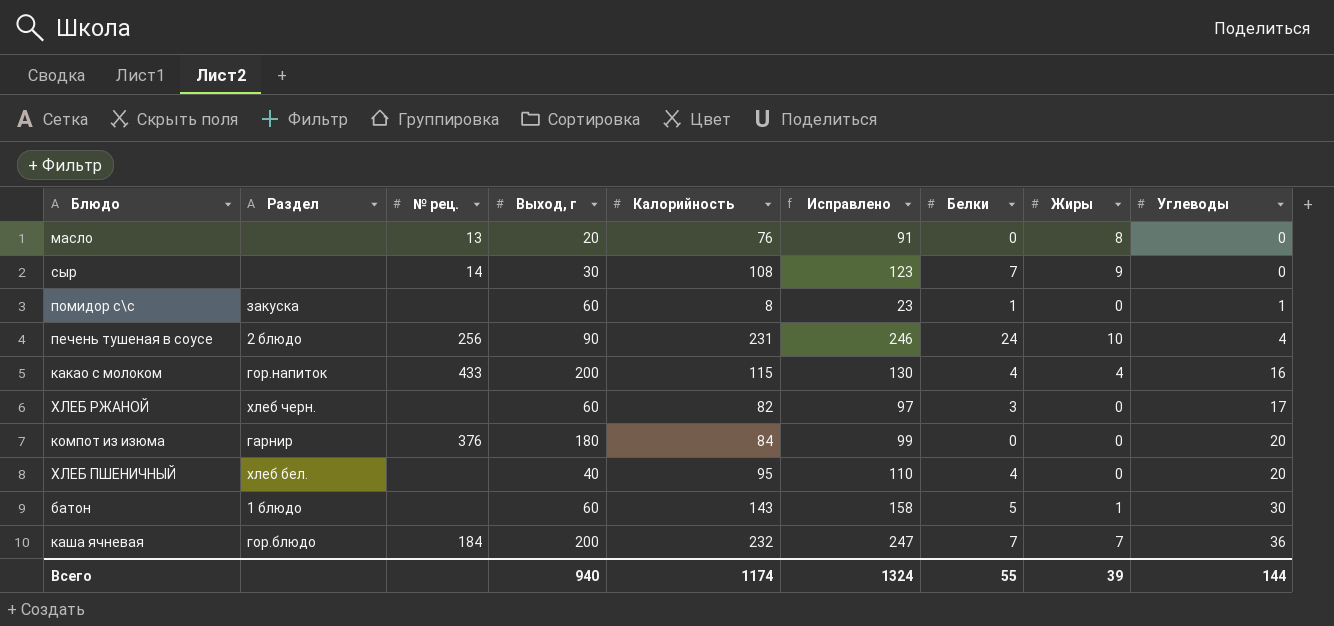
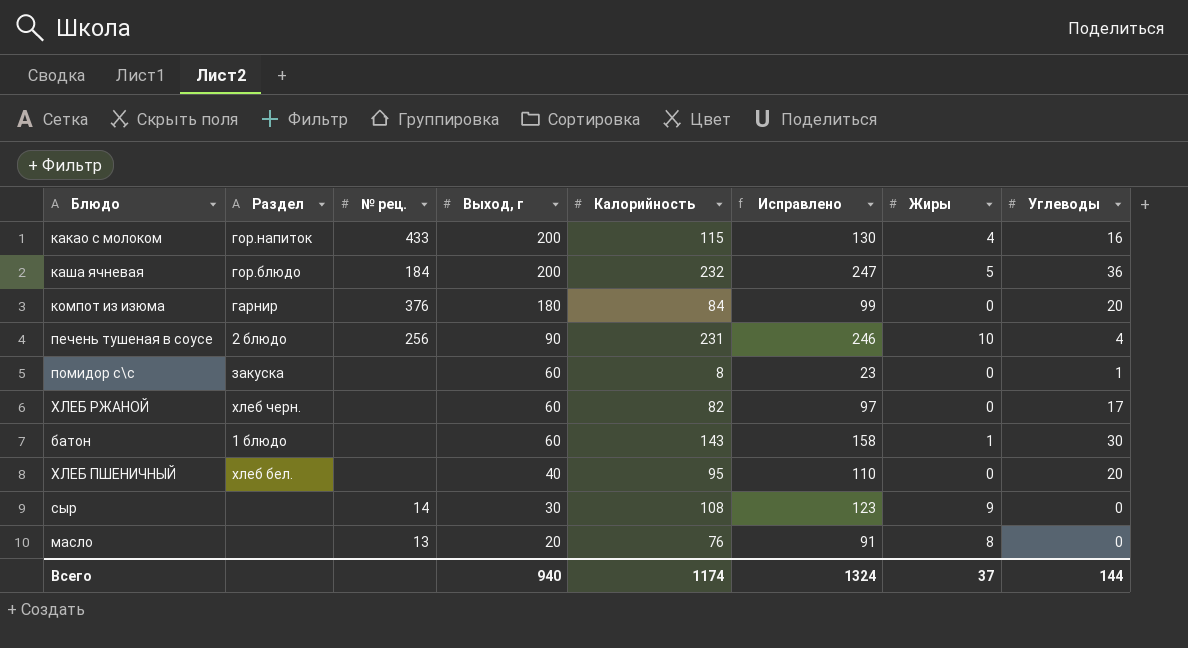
row order: Углеводы ascending -> Выход, г descending
column Белки | position: 7 -> none
каша ячневая | Жиры: 7 -> 5
Всего | Жиры: 39 -> 37

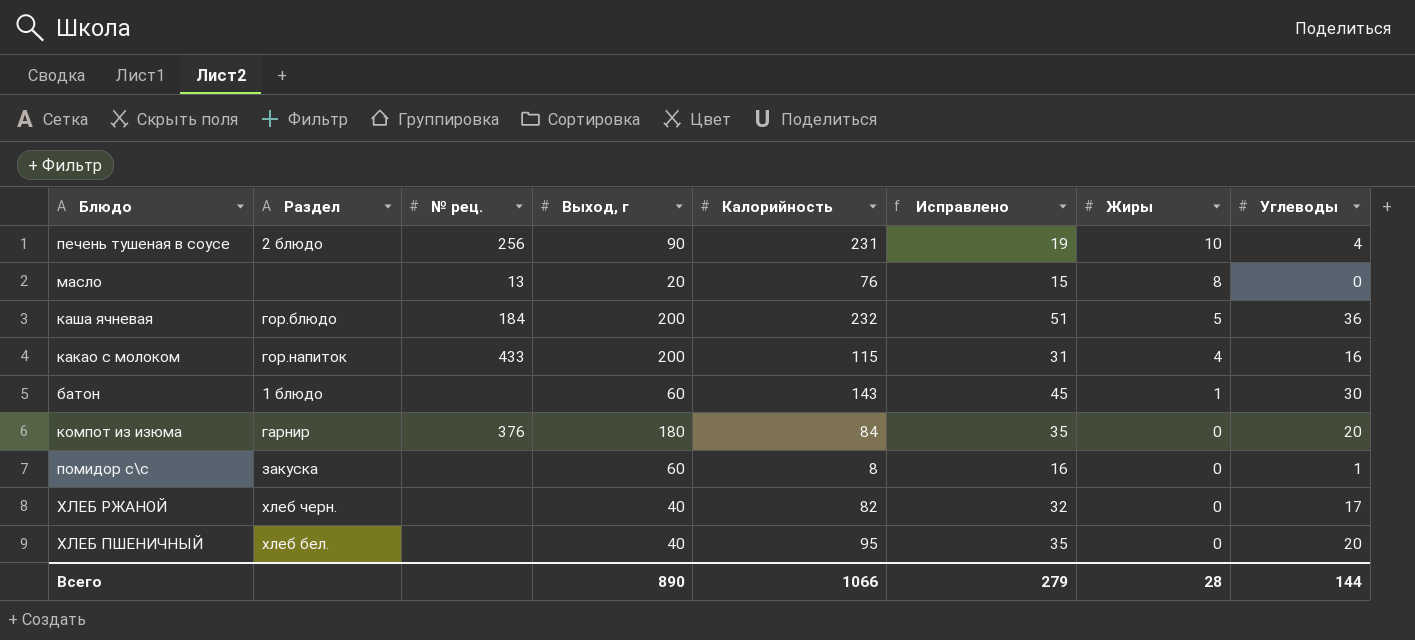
row order: Выход, г descending -> Жиры descending
column Исправлено | formula: [Калорийность] + 15 -> [Углеводы] + 15
row сыр: none | 14 | 30 | 108 | 123 | 9 | 0 -> none
ХЛЕБ РЖАНОЙ | Выход, г: 60 -> 40
Всего | Выход, г: 940 -> 890
Всего | Калорийность: 1174 -> 1066
Всего | Исправлено: 1324 -> 279
Всего | Жиры: 37 -> 28

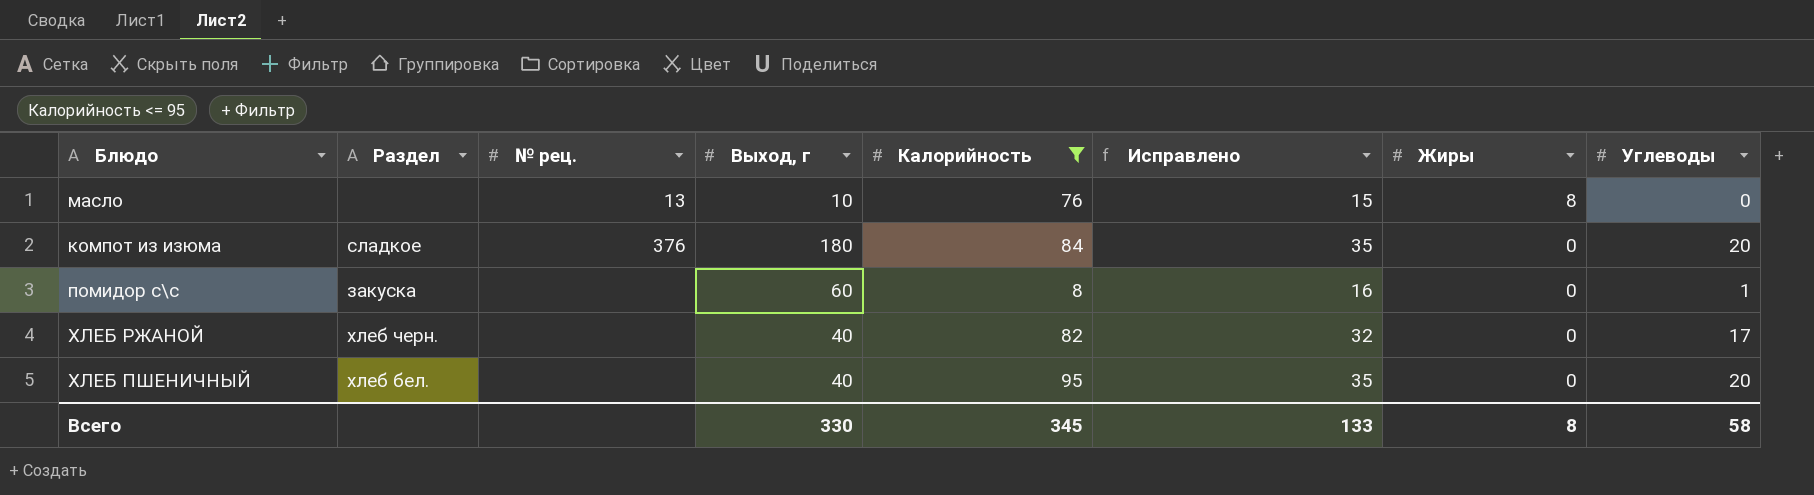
filter: none -> Калорийность <= 95
масло | Выход, г: 20 -> 10
компот из изюма | Раздел: гарнир -> сладкое
Всего | Выход, г: 890 -> 330
Всего | Калорийность: 1066 -> 345
Всего | Исправлено: 279 -> 133
Всего | Жиры: 28 -> 8
Всего | Углеводы: 144 -> 58

